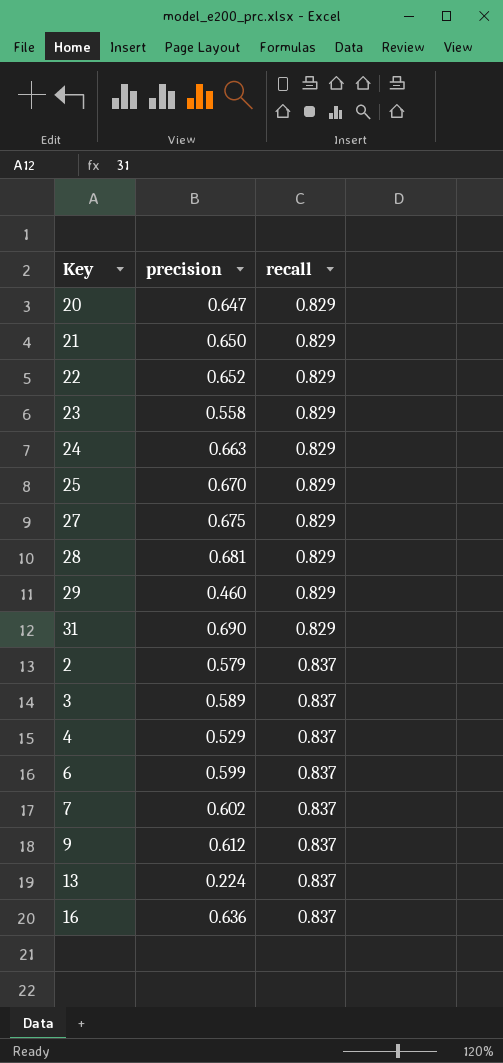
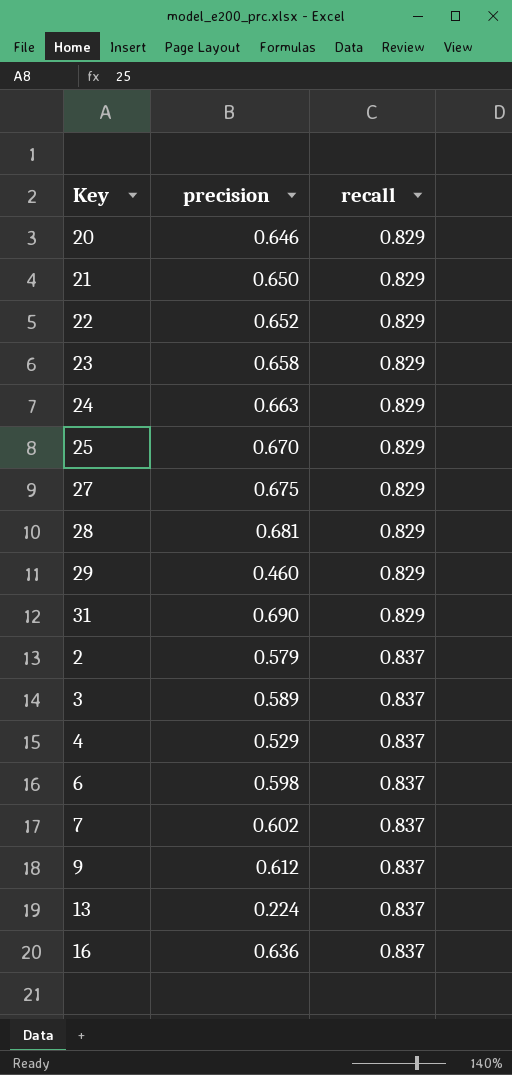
20 | precision: 0.647 -> 0.646
23 | precision: 0.558 -> 0.658
6 | precision: 0.599 -> 0.598

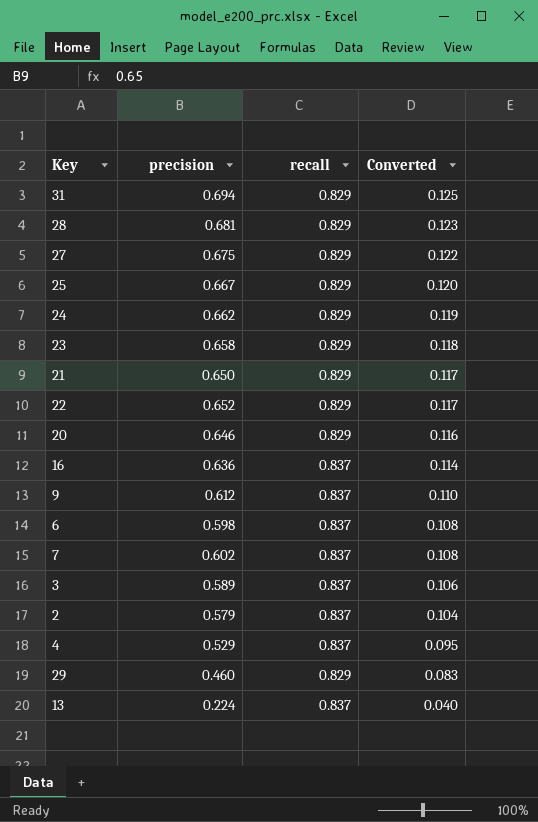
row order: recall ascending -> Converted descending
column Converted | formula: none -> [precision] * 0.18
31 | precision: 0.690 -> 0.694
25 | precision: 0.670 -> 0.667
24 | precision: 0.663 -> 0.662

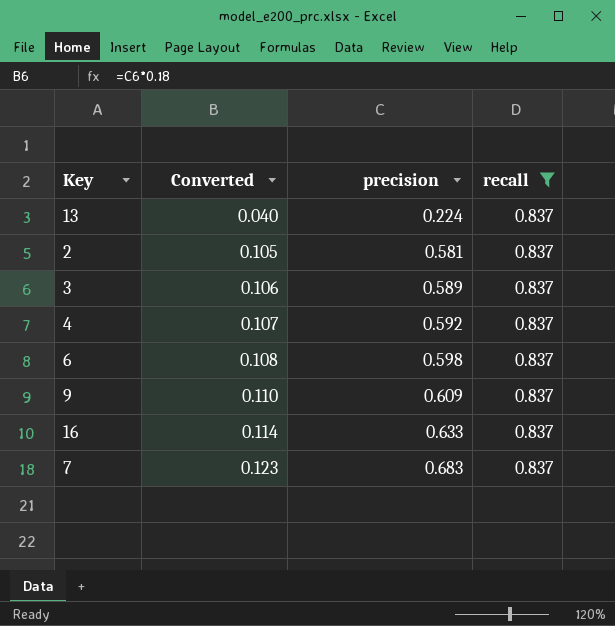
filter: none -> recall = 0.837
row order: Converted descending -> Converted ascending
column Converted | position: 4 -> 2
2 | Converted: 0.104 -> 0.105
2 | precision: 0.579 -> 0.581
4 | Converted: 0.095 -> 0.107
4 | precision: 0.529 -> 0.592
9 | precision: 0.612 -> 0.609
16 | precision: 0.636 -> 0.633
7 | Converted: 0.108 -> 0.123
7 | precision: 0.602 -> 0.683

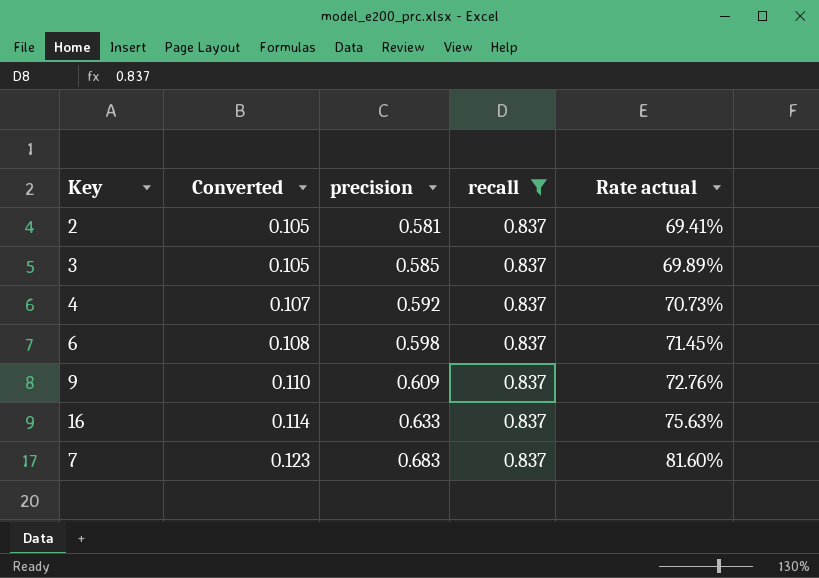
column Rate actual | formula: none -> [precision] / [recall]
row 13: 0.040 | 0.224 | 0.837 -> none
3 | Converted: 0.106 -> 0.105
3 | precision: 0.589 -> 0.585

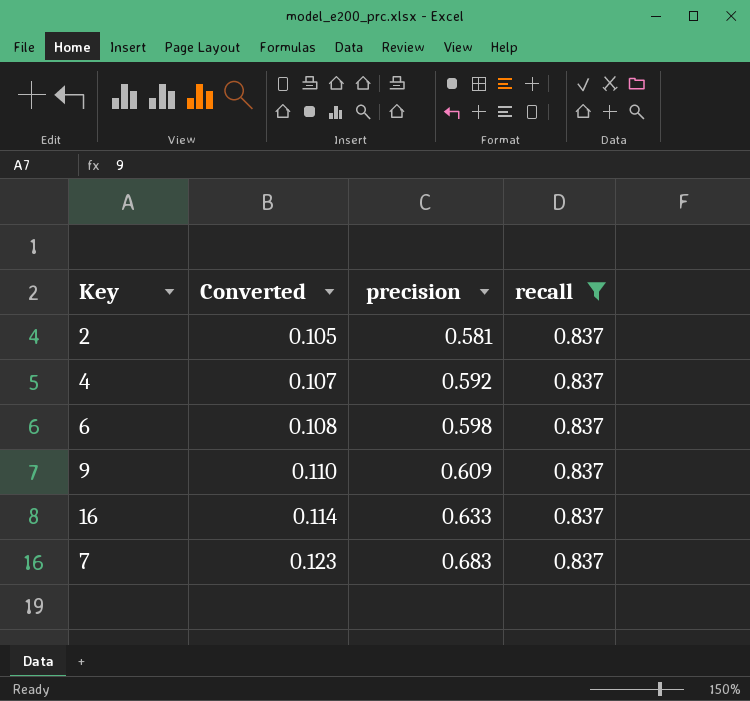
column Rate actual | formula: [precision] / [recall] -> none
row 3: 0.105 | 0.585 | 0.837 | 69.89% -> none

